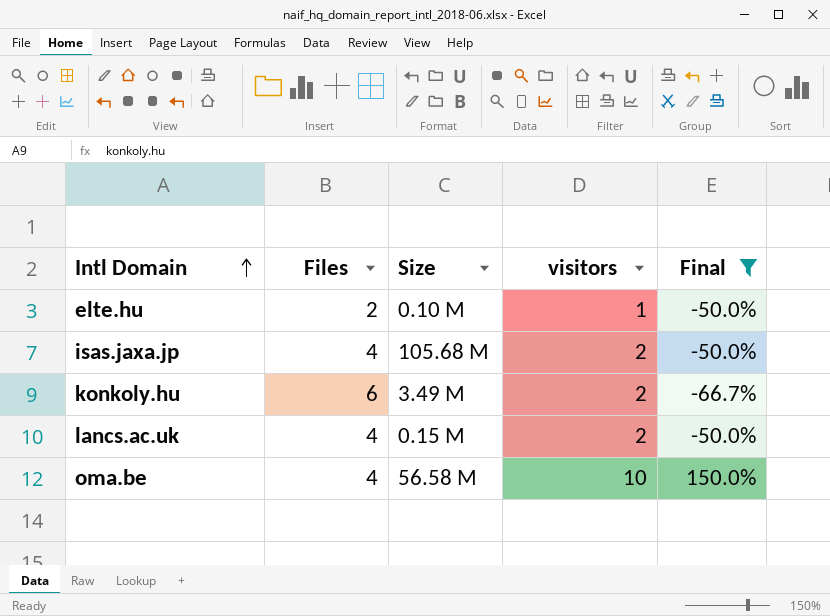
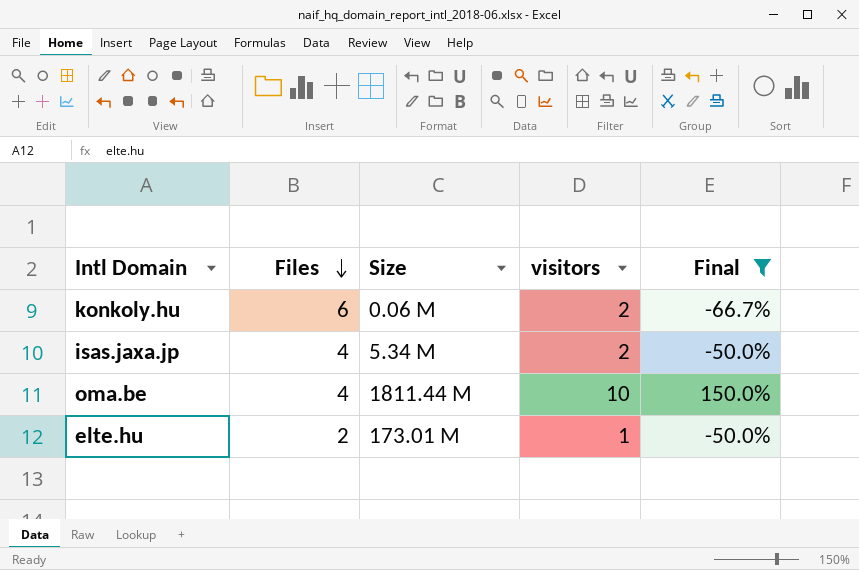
row order: Intl Domain ascending -> Files descending
row lancs.ac.uk: 4 | 0.15 M | 2 | -50.0% -> none
konkoly.hu | Size: 3.49 M -> 0.06 M
isas.jaxa.jp | Size: 105.68 M -> 5.34 M
oma.be | Size: 56.58 M -> 1811.44 M
elte.hu | Size: 0.10 M -> 173.01 M

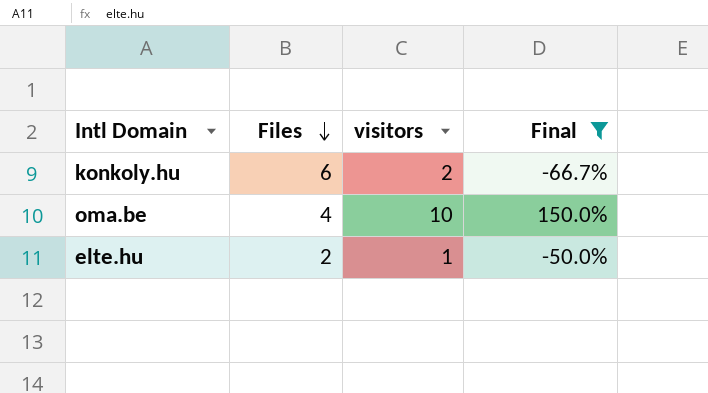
column Size | position: 3 -> none
row isas.jaxa.jp: 4 | 5.34 M | 2 | -50.0% -> none

